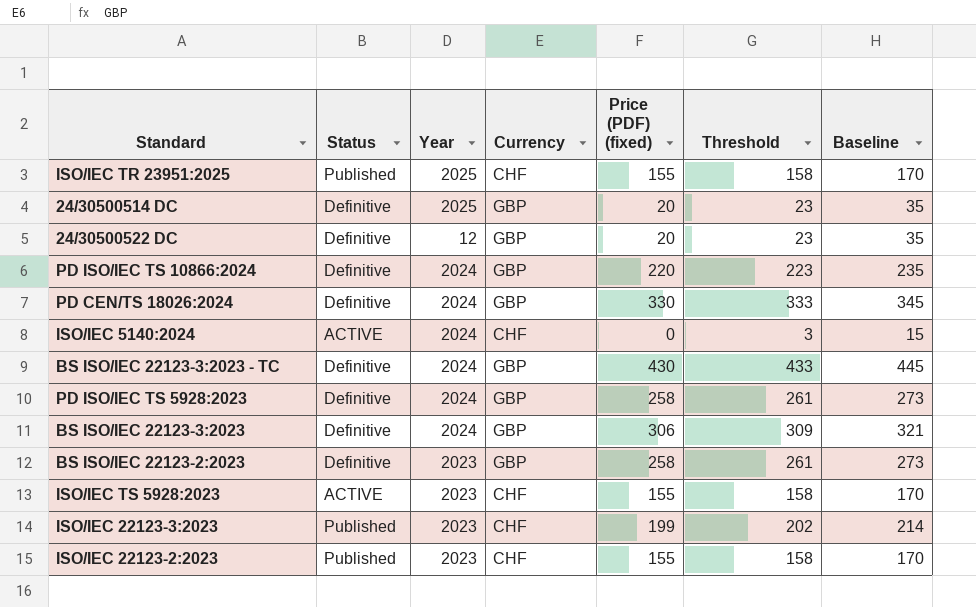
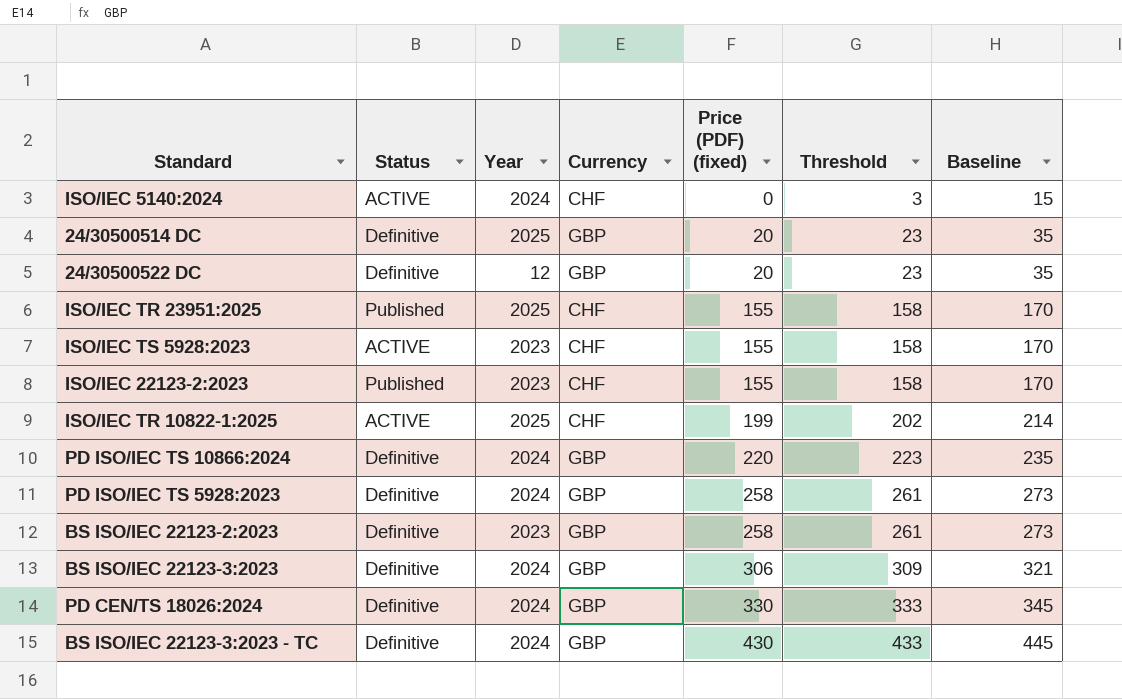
row order: none -> Price (PDF) (fixed) ascending
row ISO/IEC 22123-3:2023: Published | 2023 | CHF | 199 | 202 | 214 -> none
row ISO/IEC TR 10822-1:2025: none -> ACTIVE | 2025 | CHF | 199 | 202 | 214

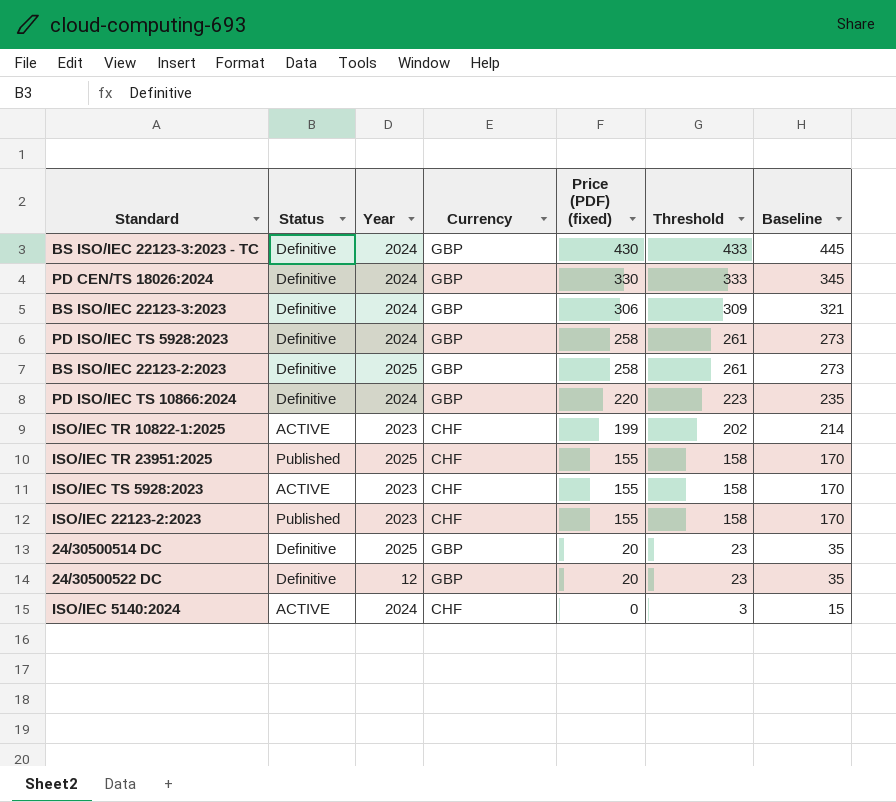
row order: Price (PDF) (fixed) ascending -> Price (PDF) (fixed) descending
BS ISO/IEC 22123-2:2023 | Year: 2023 -> 2025
ISO/IEC TR 10822-1:2025 | Year: 2025 -> 2023

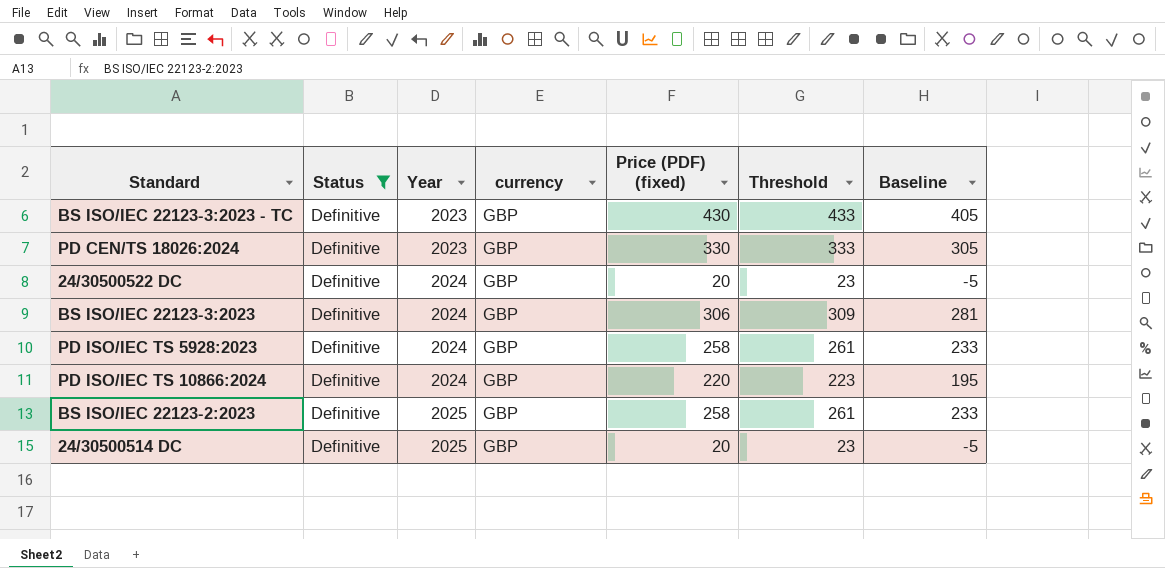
filter: none -> Status = Definitive
row order: Price (PDF) (fixed) descending -> Year ascending
column name: Currency -> currency
column Baseline | formula: [Price (PDF) (fixed)] + 15 -> [Price (PDF) (fixed)] - 25
BS ISO/IEC 22123-3:2023 - TC | Year: 2024 -> 2023
PD CEN/TS 18026:2024 | Year: 2024 -> 2023
24/30500522 DC | Year: 12 -> 2024

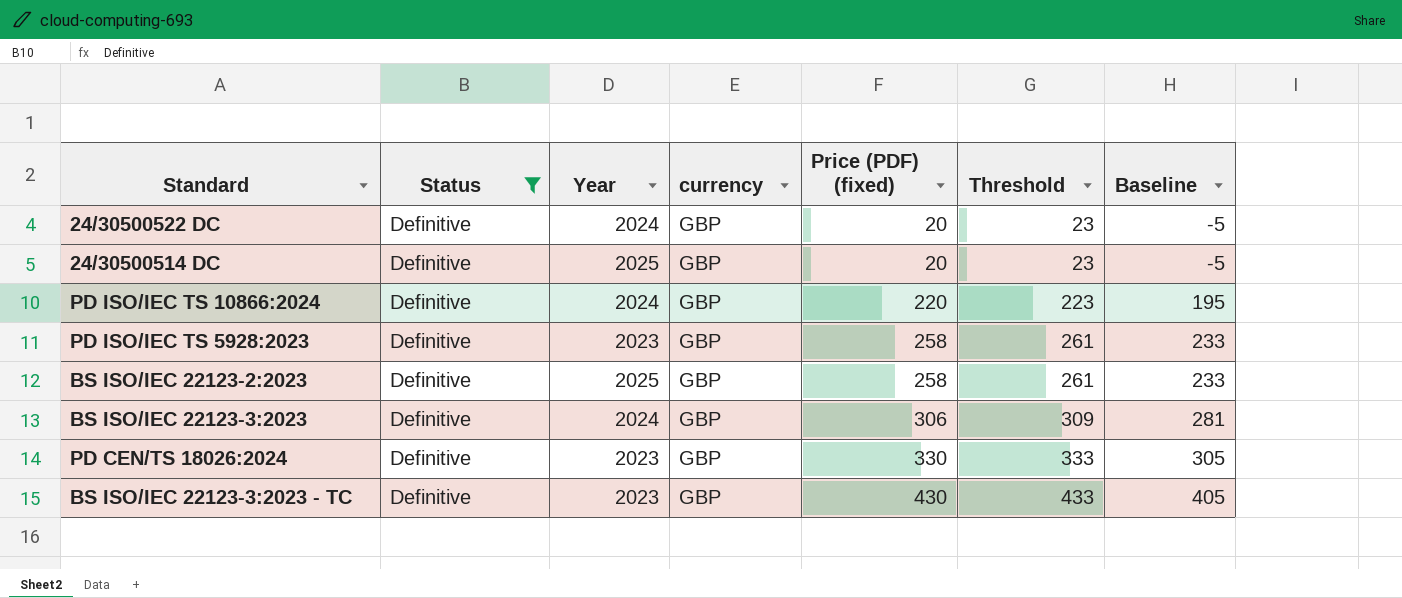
row order: Year ascending -> Price (PDF) (fixed) ascending
PD ISO/IEC TS 5928:2023 | Year: 2024 -> 2023

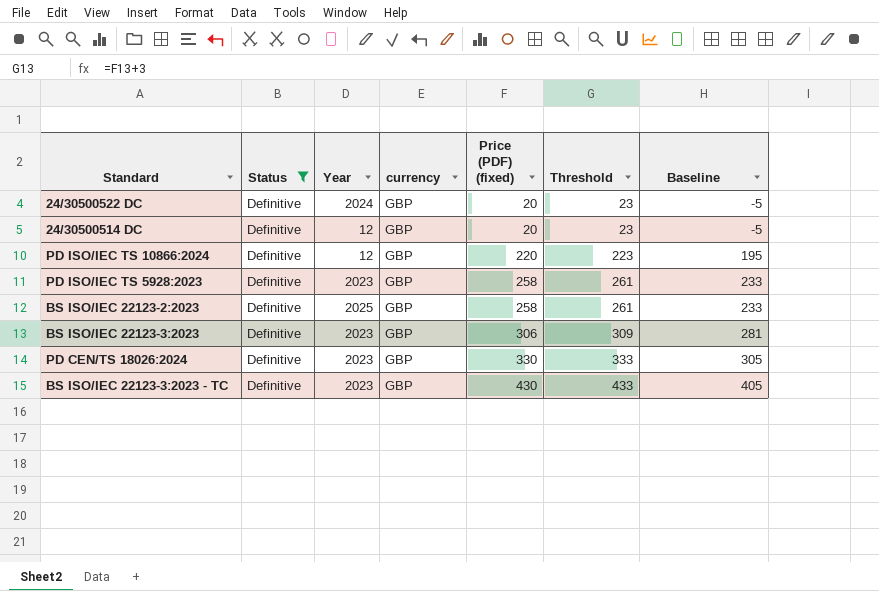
24/30500514 DC | Year: 2025 -> 12
PD ISO/IEC TS 10866:2024 | Year: 2024 -> 12
BS ISO/IEC 22123-3:2023 | Year: 2024 -> 2023

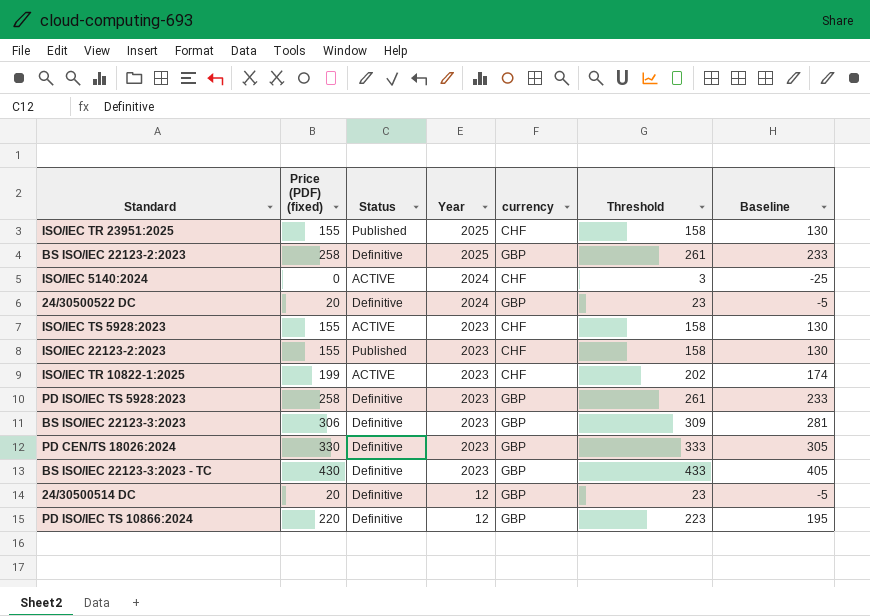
filter: Status = Definitive -> none
row order: Price (PDF) (fixed) ascending -> Year descending
column Price (PDF) (fixed) | position: 5 -> 2

